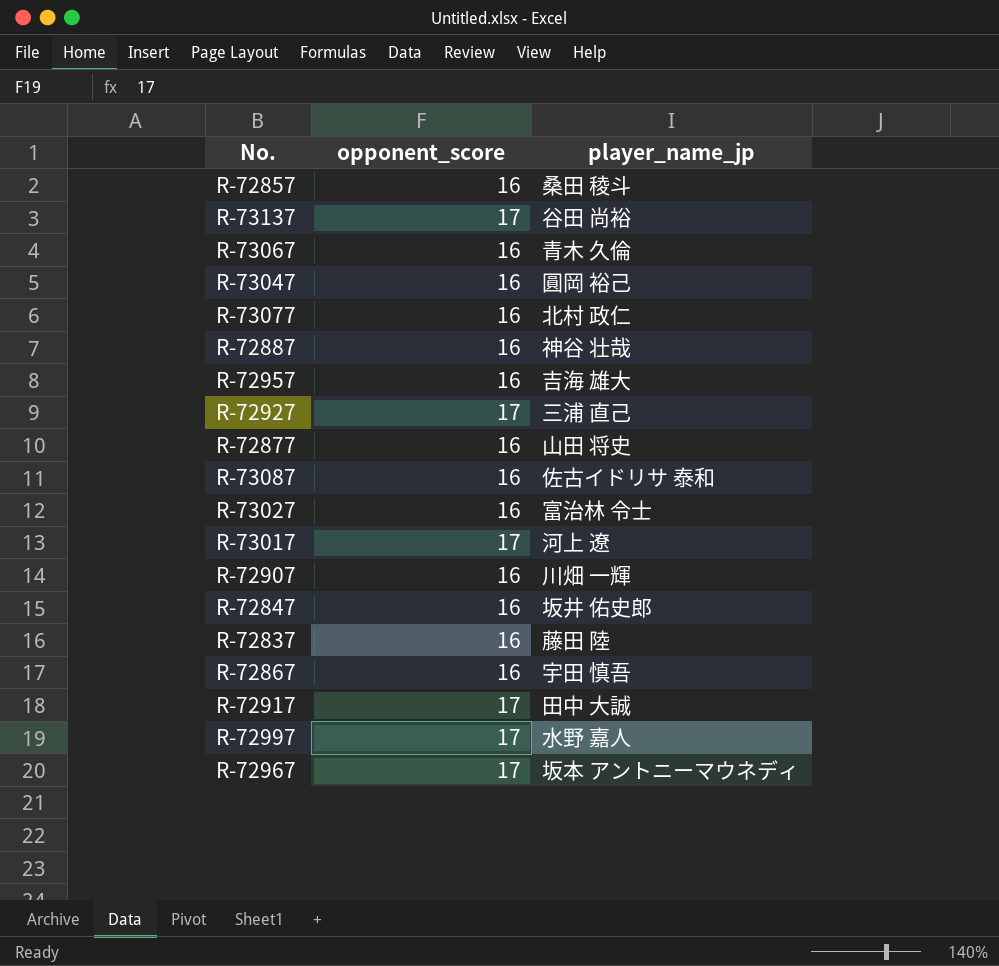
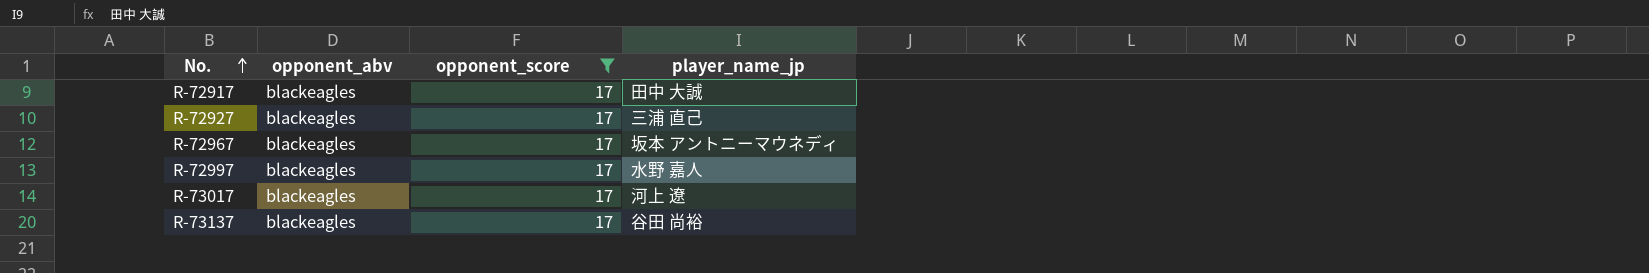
filter: none -> opponent_score = 17
row order: none -> No. ascending
column opponent_abv | position: none -> 2

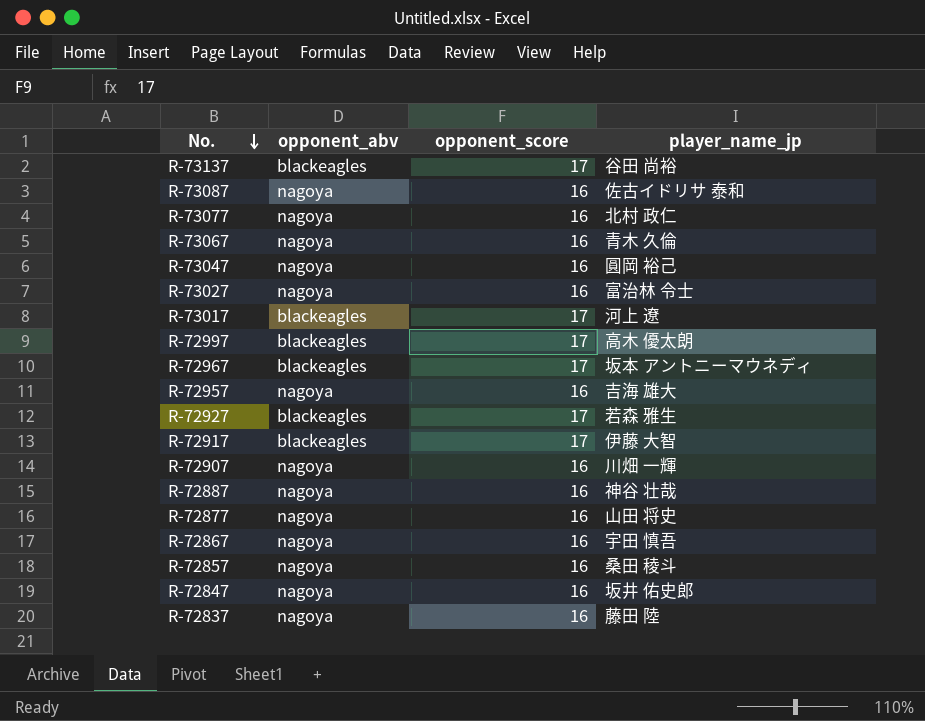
filter: opponent_score = 17 -> none
row order: No. ascending -> No. descending
R-72997 | player_name_jp: 水野 嘉人 -> 高木 優太朗
R-72927 | player_name_jp: 三浦 直己 -> 若森 雅生
R-72917 | player_name_jp: 田中 大誠 -> 伊藤 大智

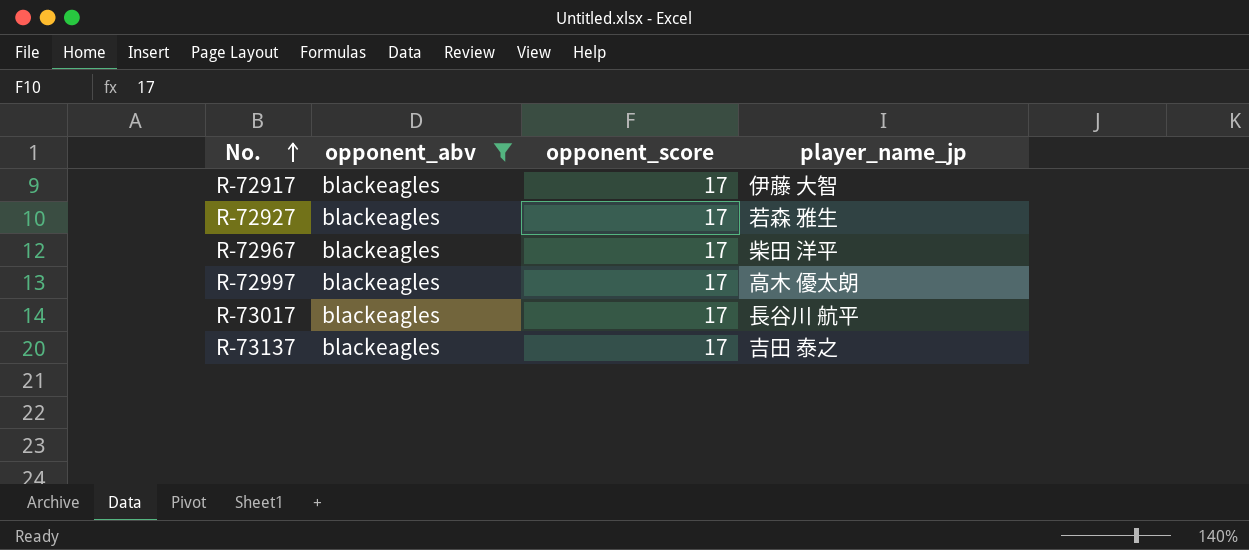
filter: none -> opponent_abv = blackeagles
row order: No. descending -> No. ascending
R-72967 | player_name_jp: 坂本 アントニーマウネディ -> 柴田 洋平
R-73017 | player_name_jp: 河上 遼 -> 長谷川 航平
R-73137 | player_name_jp: 谷田 尚裕 -> 吉田 泰之

